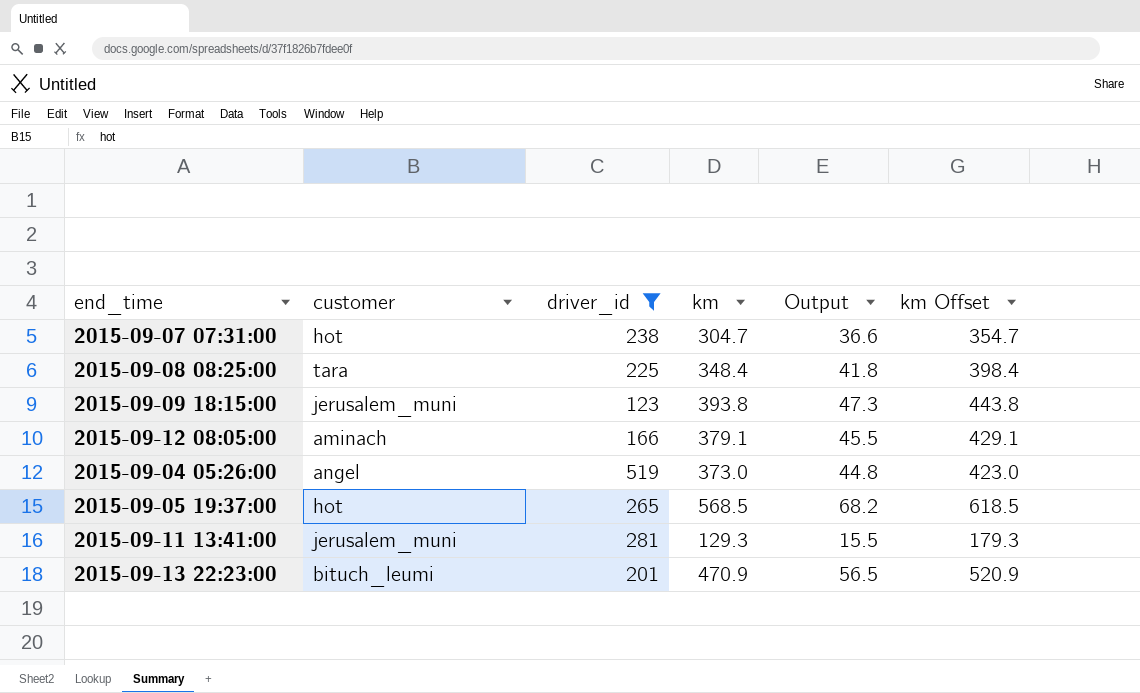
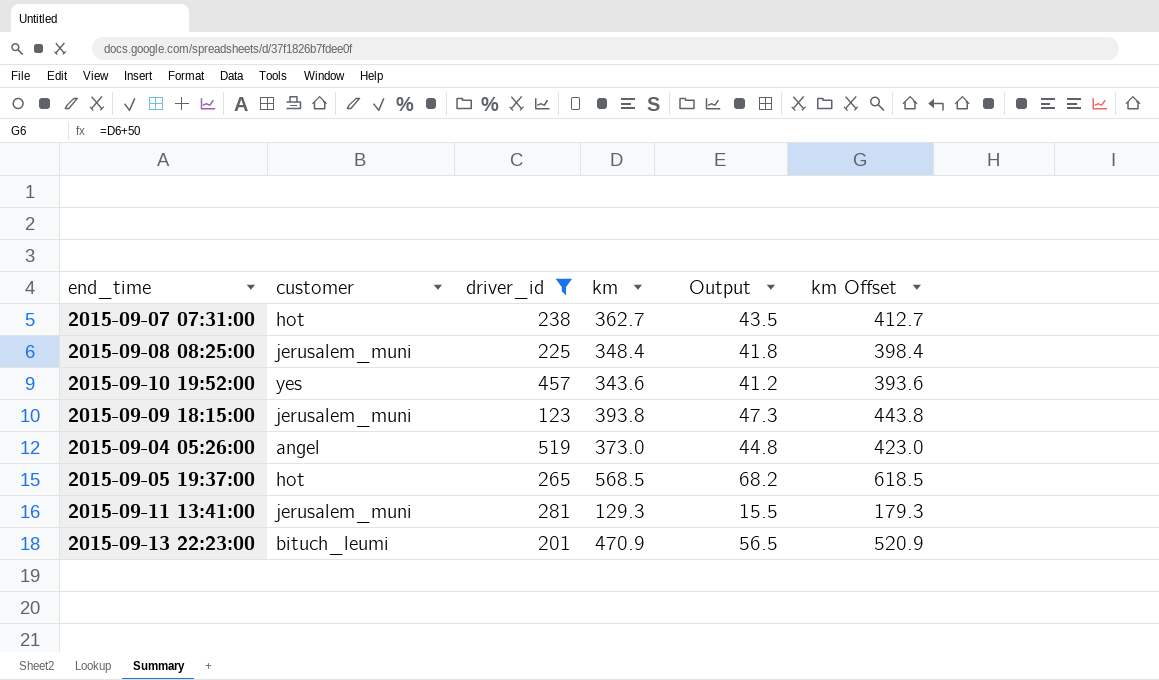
row 2015-09-12 08:05:00: aminach | 166 | 379.1 | 45.5 | 429.1 -> none
2015-09-07 07:31:00 | km: 304.7 -> 362.7
2015-09-07 07:31:00 | Output: 36.6 -> 43.5
2015-09-07 07:31:00 | km Offset: 354.7 -> 412.7
2015-09-08 08:25:00 | customer: tara -> jerusalem_muni
row 2015-09-10 19:52:00: none -> yes | 457 | 343.6 | 41.2 | 393.6

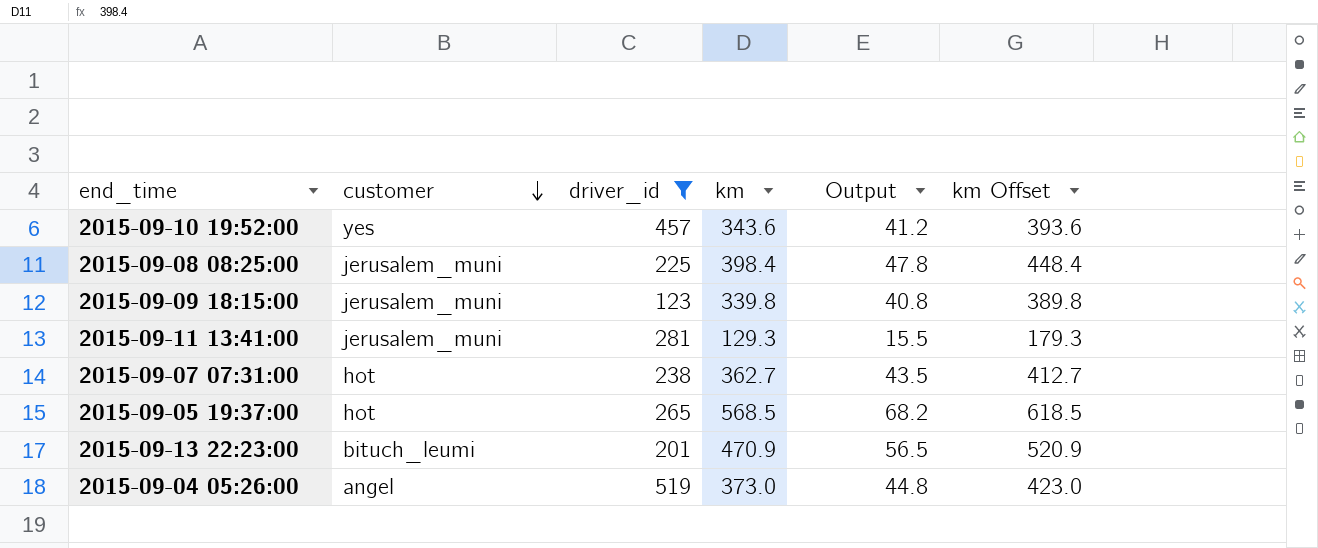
row order: none -> customer descending
2015-09-08 08:25:00 | km: 348.4 -> 398.4
2015-09-08 08:25:00 | Output: 41.8 -> 47.8
2015-09-08 08:25:00 | km Offset: 398.4 -> 448.4
2015-09-09 18:15:00 | km: 393.8 -> 339.8
2015-09-09 18:15:00 | Output: 47.3 -> 40.8
2015-09-09 18:15:00 | km Offset: 443.8 -> 389.8

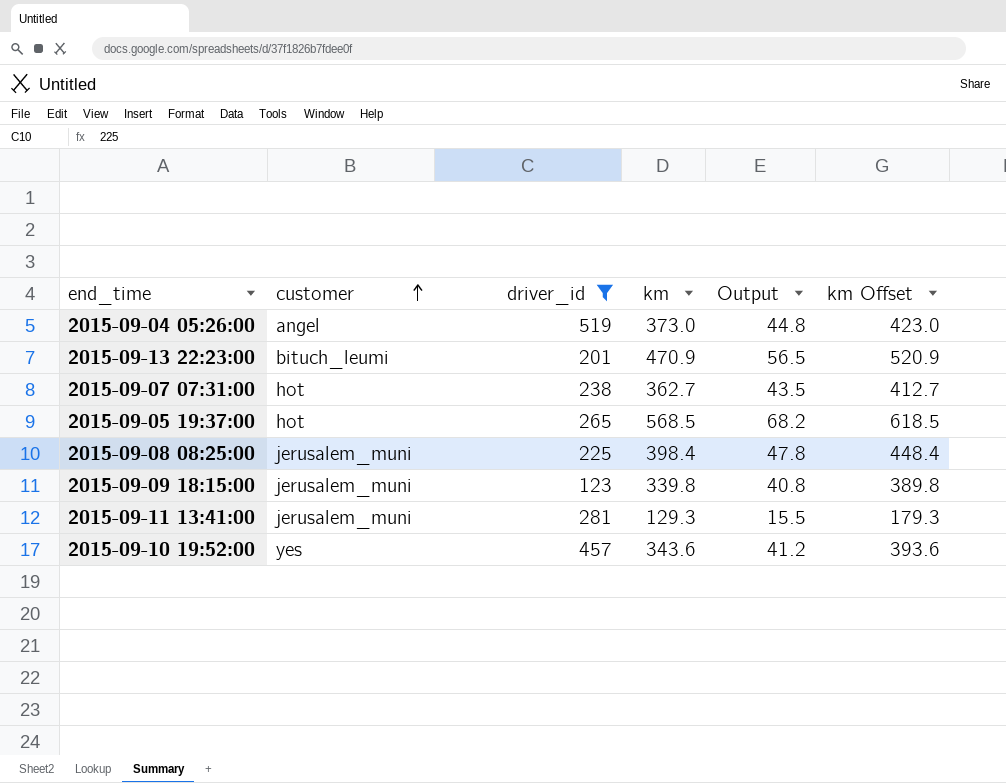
row order: customer descending -> customer ascending

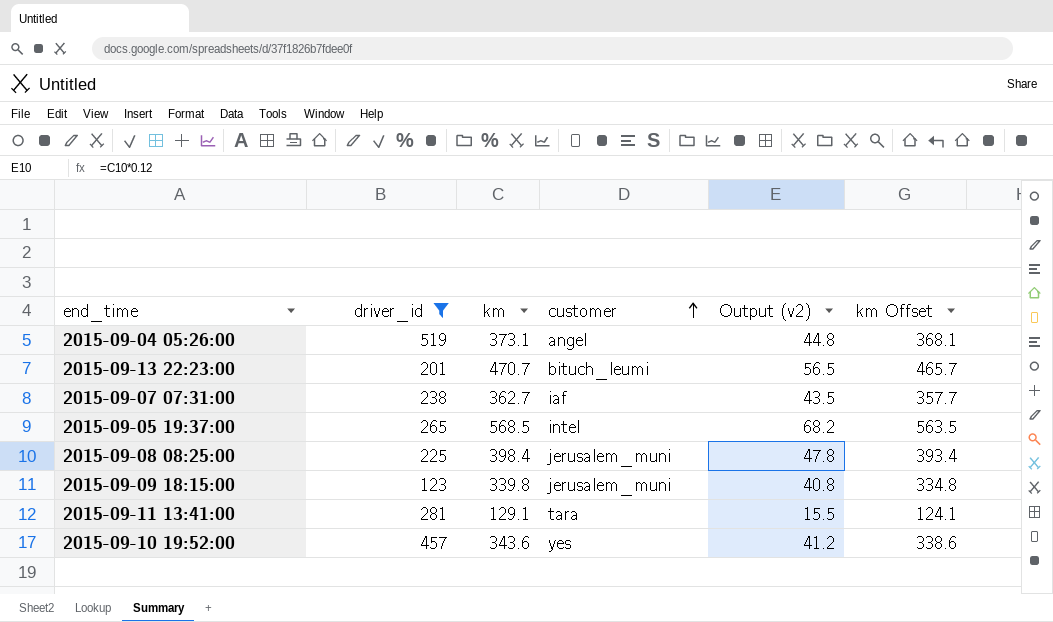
column customer | position: 2 -> 4
column name: Output -> Output (v2)
column km Offset | formula: [km] + 50 -> [km] - 5
2015-09-04 05:26:00 | km: 373.0 -> 373.1
2015-09-13 22:23:00 | km: 470.9 -> 470.7
2015-09-07 07:31:00 | customer: hot -> iaf
2015-09-05 19:37:00 | customer: hot -> intel
2015-09-11 13:41:00 | km: 129.3 -> 129.1
2015-09-11 13:41:00 | customer: jerusalem_muni -> tara

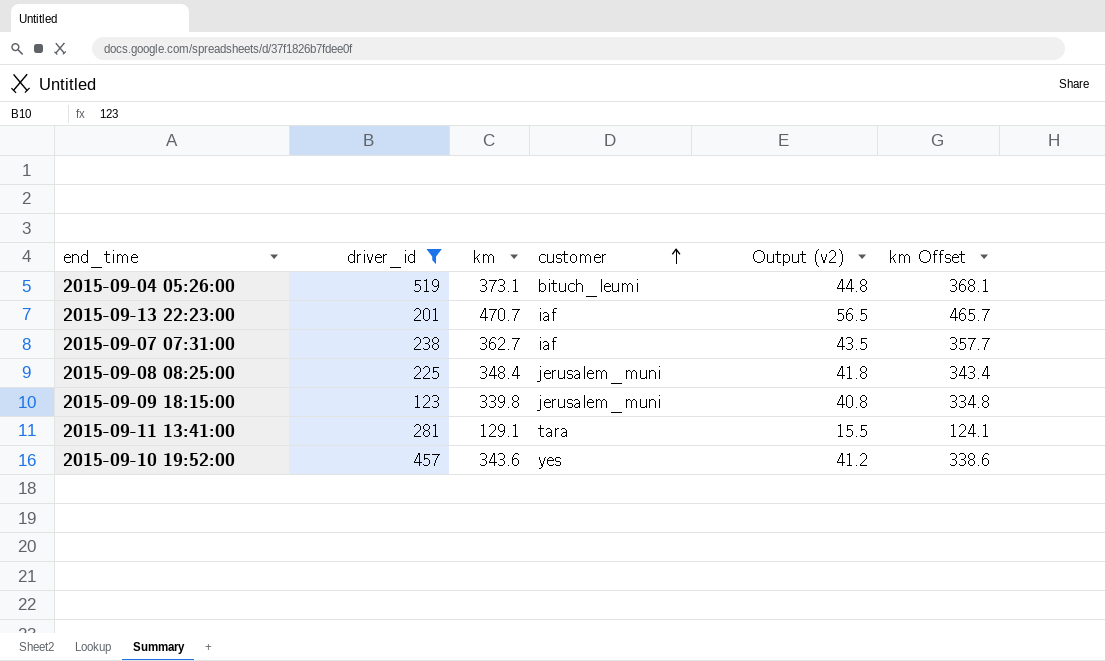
row 2015-09-05 19:37:00: 265 | 568.5 | intel | 68.2 | 563.5 -> none
2015-09-04 05:26:00 | customer: angel -> bituch_leumi
2015-09-13 22:23:00 | customer: bituch_leumi -> iaf
2015-09-08 08:25:00 | km: 398.4 -> 348.4
2015-09-08 08:25:00 | Output (v2): 47.8 -> 41.8
2015-09-08 08:25:00 | km Offset: 393.4 -> 343.4

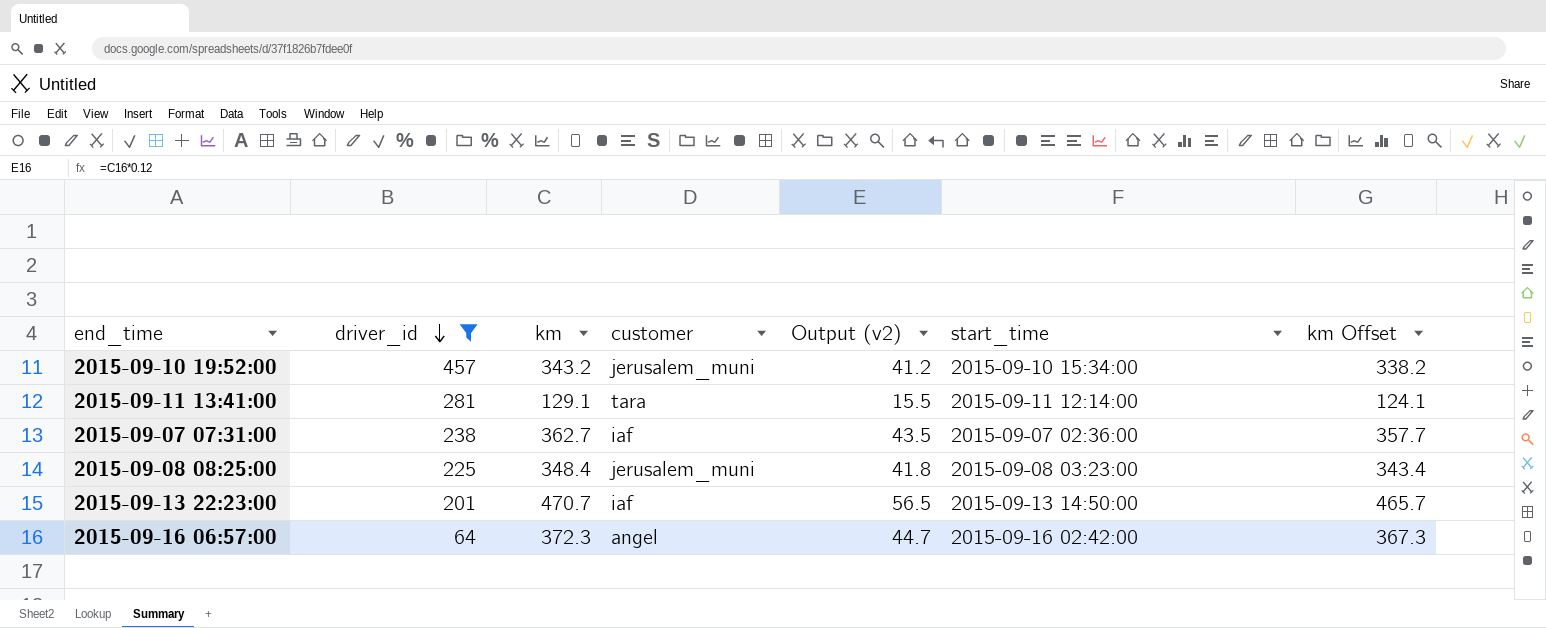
row order: customer ascending -> driver_id descending
column start_time | position: none -> 6
row 2015-09-04 05:26:00: 519 | 373.1 | bituch_leumi | 44.8 | 368.1 -> none
row 2015-09-09 18:15:00: 123 | 339.8 | jerusalem_muni | 40.8 | 334.8 -> none
2015-09-10 19:52:00 | km: 343.6 -> 343.2
2015-09-10 19:52:00 | customer: yes -> jerusalem_muni
2015-09-10 19:52:00 | km Offset: 338.6 -> 338.2
row 2015-09-16 06:57:00: none -> 64 | 372.3 | angel | 44.7 | 2015-09-16 02:42:00 | 367.3

